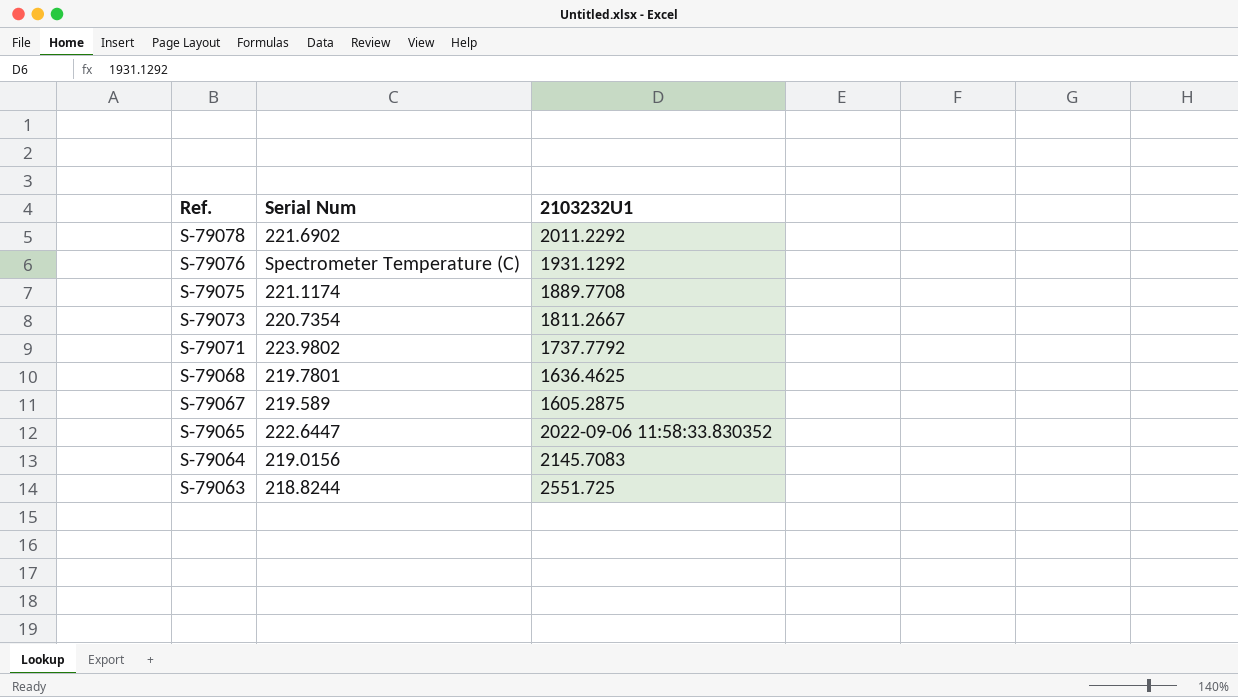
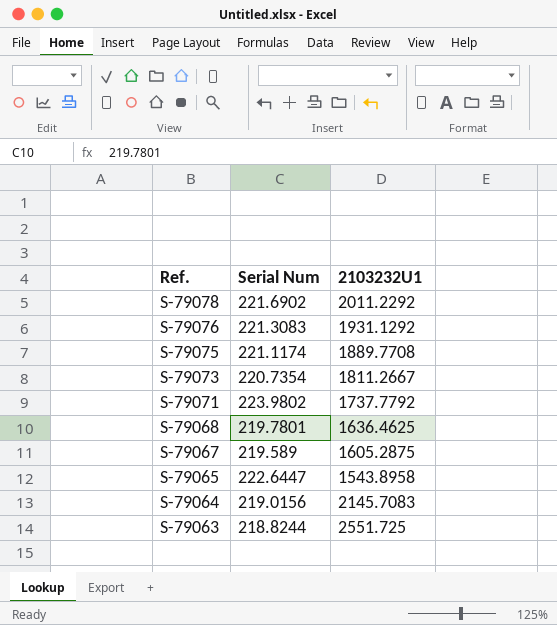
S-79076 | Serial Num: Spectrometer Temperature (C) -> 221.3083
S-79065 | 2103232U1: 2022-09-06 11:58:33.830352 -> 1543.8958

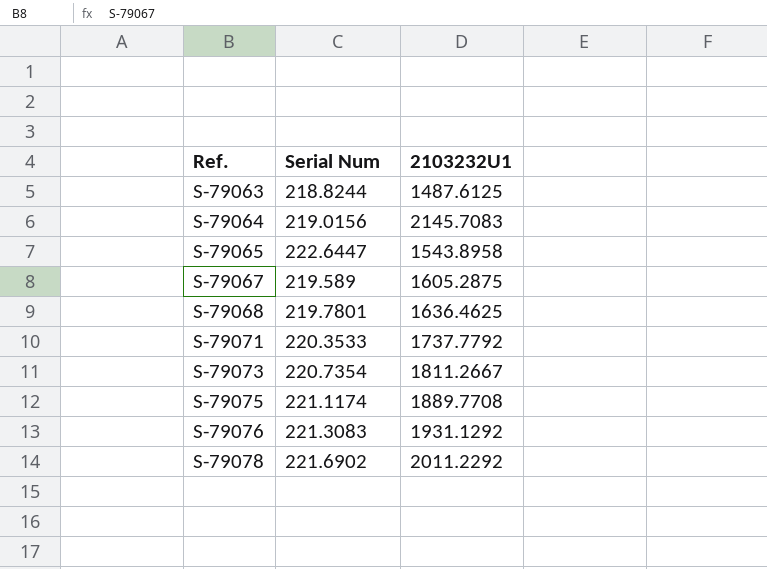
row order: Ref. descending -> Ref. ascending
S-79063 | 2103232U1: 2551.725 -> 1487.6125
S-79071 | Serial Num: 223.9802 -> 220.3533

